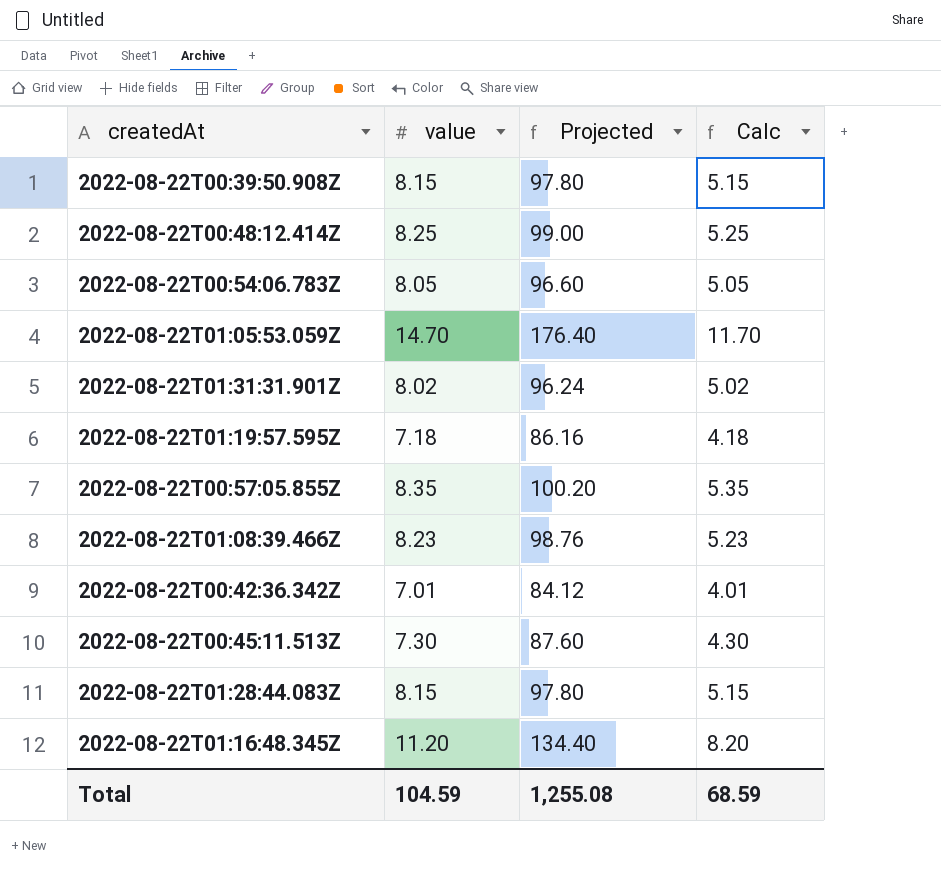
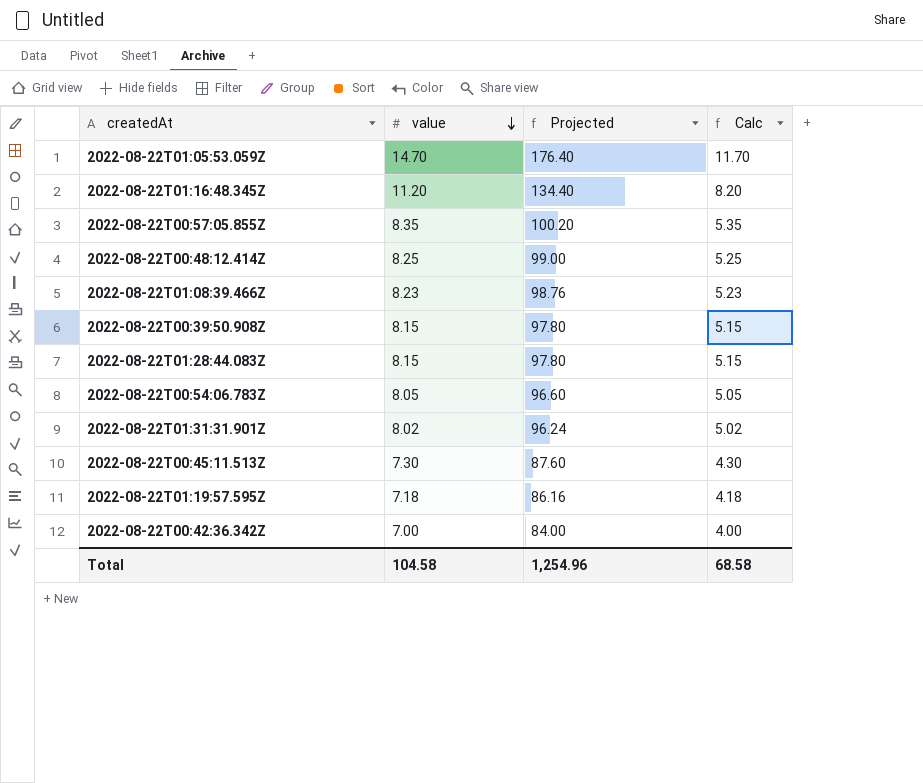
row order: none -> value descending
2022-08-22T00:42:36.342Z | value: 7.01 -> 7.00
2022-08-22T00:42:36.342Z | Projected: 84.12 -> 84.00
2022-08-22T00:42:36.342Z | Calc: 4.01 -> 4.00
Total | value: 104.59 -> 104.58
Total | Projected: 1,255.08 -> 1,254.96
Total | Calc: 68.59 -> 68.58

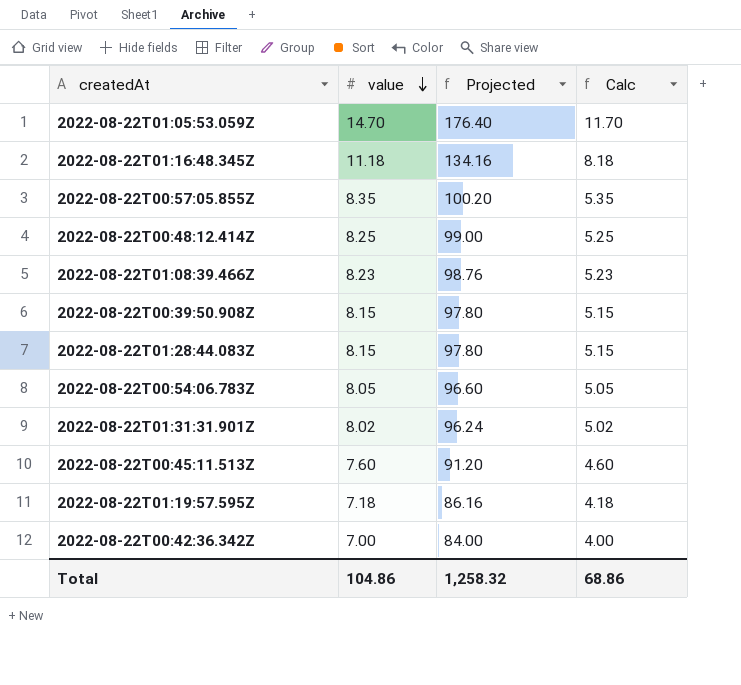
2022-08-22T01:16:48.345Z | value: 11.20 -> 11.18
2022-08-22T01:16:48.345Z | Projected: 134.40 -> 134.16
2022-08-22T01:16:48.345Z | Calc: 8.20 -> 8.18
2022-08-22T00:45:11.513Z | value: 7.30 -> 7.60
2022-08-22T00:45:11.513Z | Projected: 87.60 -> 91.20
2022-08-22T00:45:11.513Z | Calc: 4.30 -> 4.60
Total | value: 104.58 -> 104.86
Total | Projected: 1,254.96 -> 1,258.32
Total | Calc: 68.58 -> 68.86

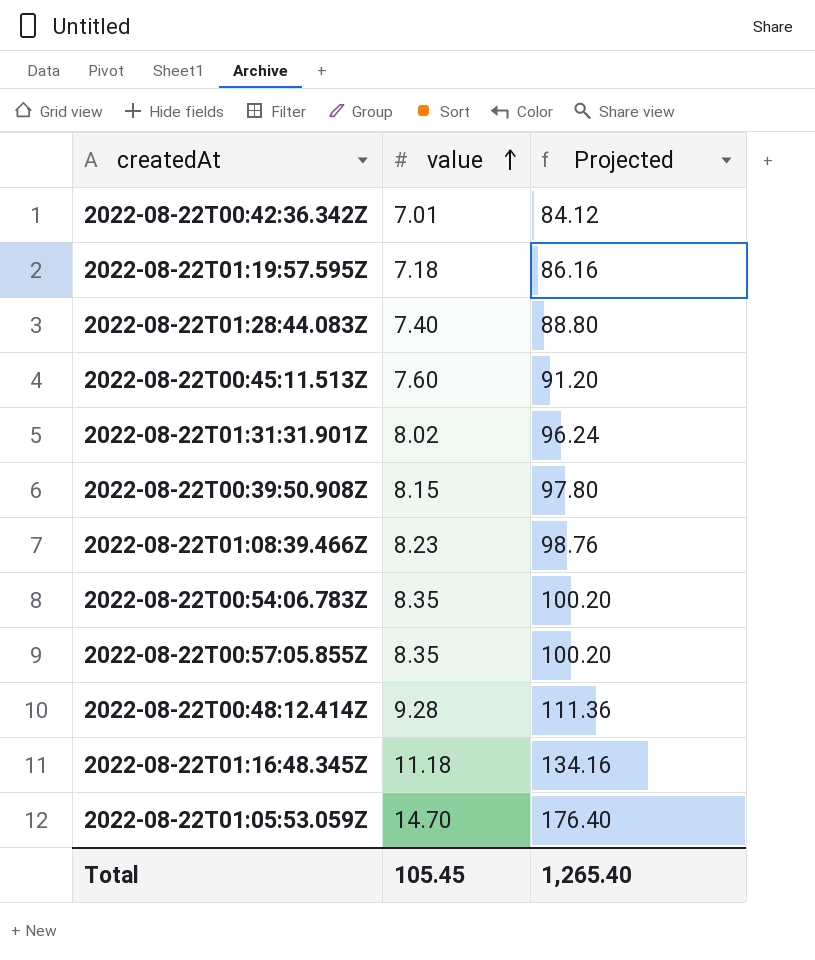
row order: value descending -> value ascending
column Calc | formula: [value] - 3 -> none
2022-08-22T00:42:36.342Z | value: 7.00 -> 7.01
2022-08-22T00:42:36.342Z | Projected: 84.00 -> 84.12
2022-08-22T01:28:44.083Z | value: 8.15 -> 7.40
2022-08-22T01:28:44.083Z | Projected: 97.80 -> 88.80
2022-08-22T00:54:06.783Z | value: 8.05 -> 8.35
2022-08-22T00:54:06.783Z | Projected: 96.60 -> 100.20
2022-08-22T00:48:12.414Z | value: 8.25 -> 9.28
2022-08-22T00:48:12.414Z | Projected: 99.00 -> 111.36
Total | value: 104.86 -> 105.45
Total | Projected: 1,258.32 -> 1,265.40

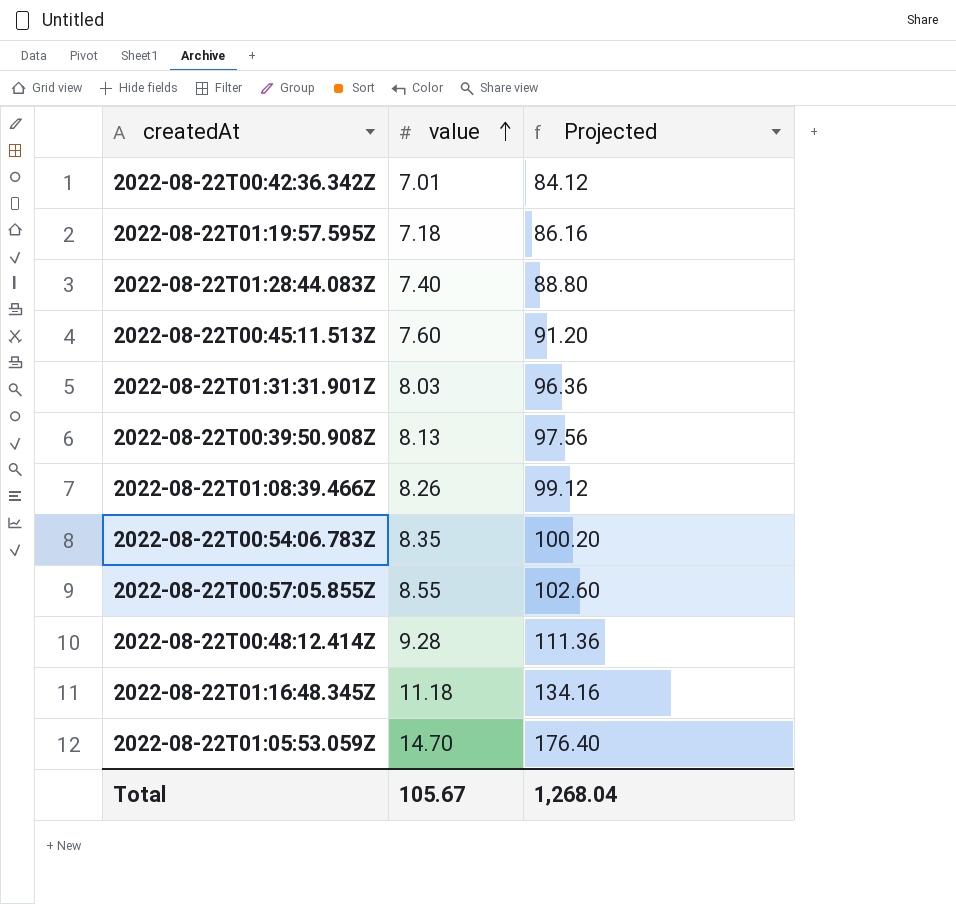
2022-08-22T01:31:31.901Z | value: 8.02 -> 8.03
2022-08-22T01:31:31.901Z | Projected: 96.24 -> 96.36
2022-08-22T00:39:50.908Z | value: 8.15 -> 8.13
2022-08-22T00:39:50.908Z | Projected: 97.80 -> 97.56
2022-08-22T01:08:39.466Z | value: 8.23 -> 8.26
2022-08-22T01:08:39.466Z | Projected: 98.76 -> 99.12
2022-08-22T00:57:05.855Z | value: 8.35 -> 8.55
2022-08-22T00:57:05.855Z | Projected: 100.20 -> 102.60
Total | value: 105.45 -> 105.67
Total | Projected: 1,265.40 -> 1,268.04

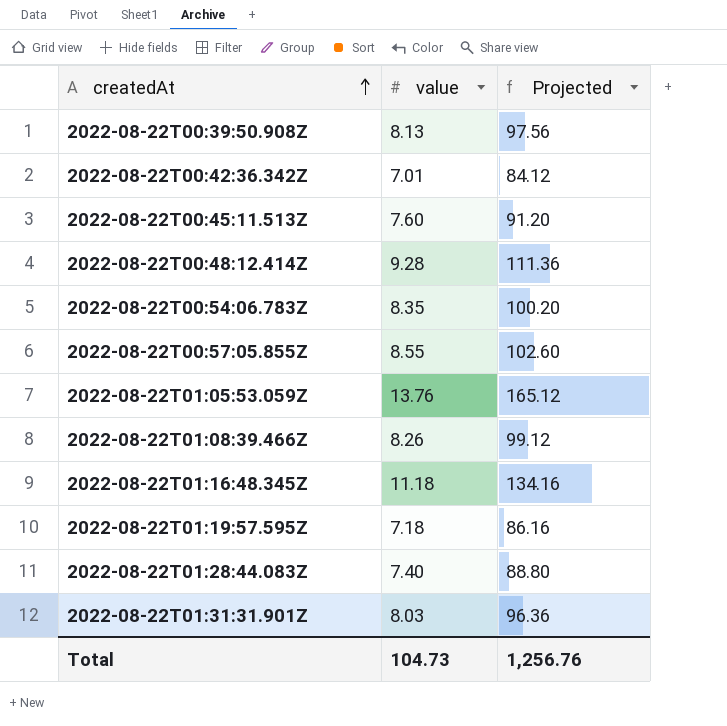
row order: value ascending -> createdAt ascending
2022-08-22T01:05:53.059Z | value: 14.70 -> 13.76
2022-08-22T01:05:53.059Z | Projected: 176.40 -> 165.12
Total | value: 105.67 -> 104.73
Total | Projected: 1,268.04 -> 1,256.76

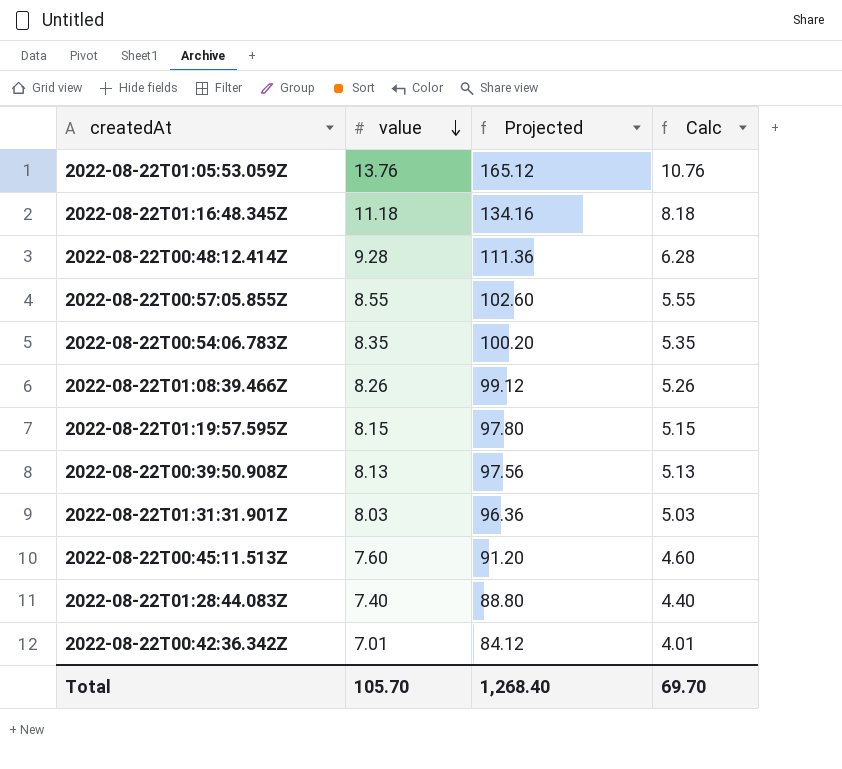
row order: createdAt ascending -> value descending
column Calc | formula: none -> [value] - 3
2022-08-22T01:19:57.595Z | value: 7.18 -> 8.15
2022-08-22T01:19:57.595Z | Projected: 86.16 -> 97.80
Total | value: 104.73 -> 105.70
Total | Projected: 1,256.76 -> 1,268.40

